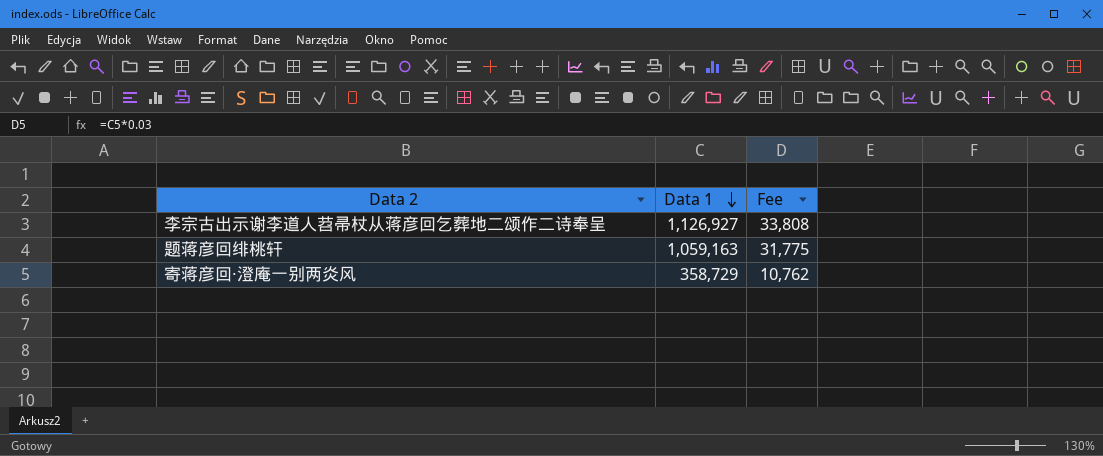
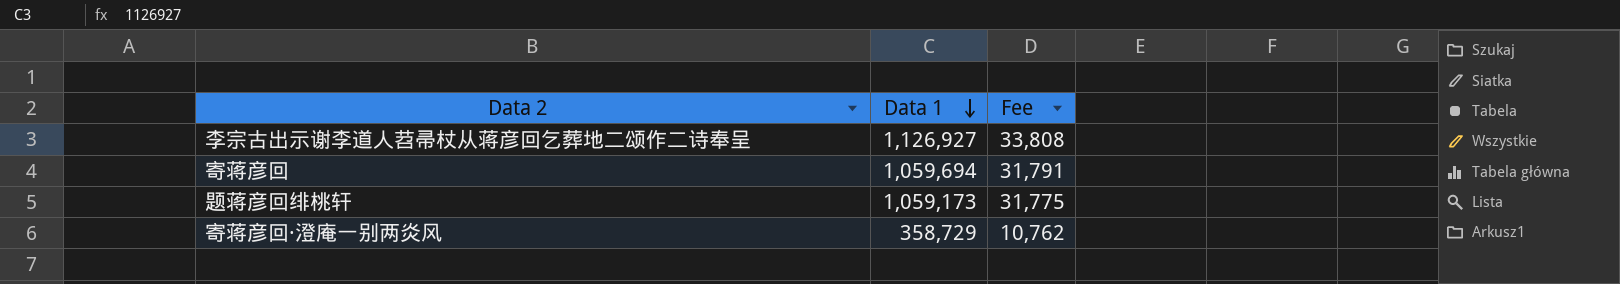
row 寄蒋彦回: none -> 1,059,694 | 31,791
题蒋彦回绯桃轩 | Data 1: 1,059,163 -> 1,059,173

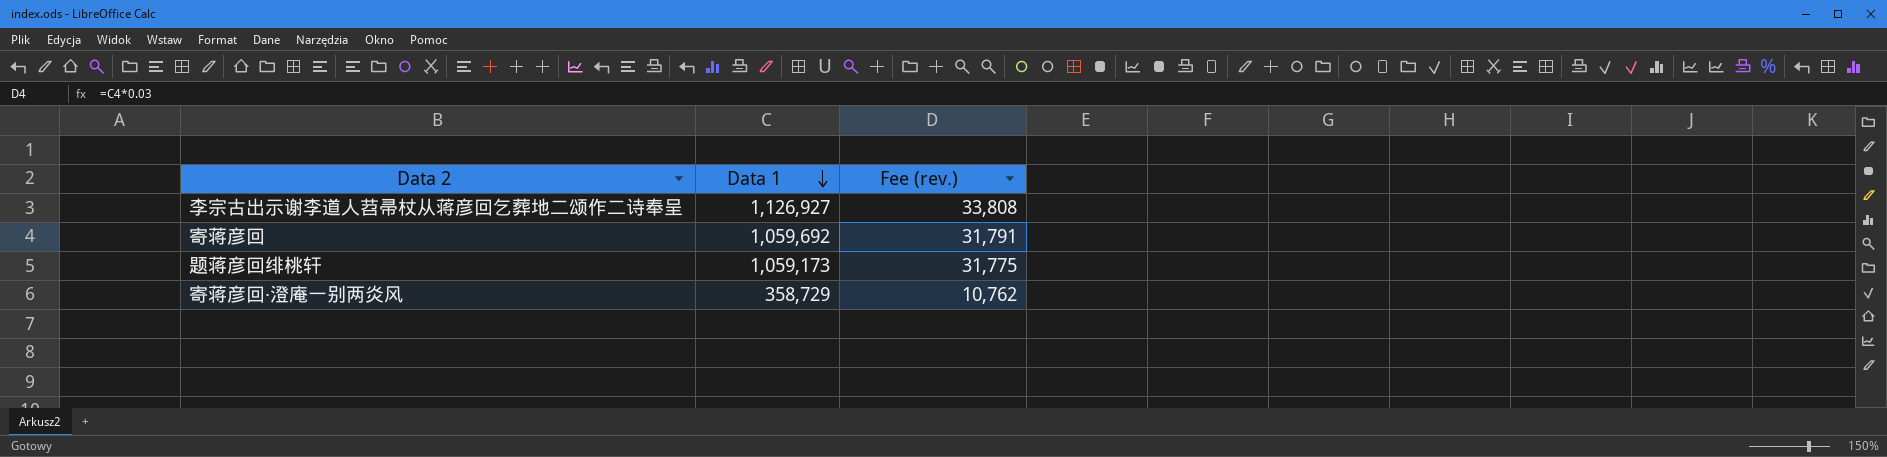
column name: Fee -> Fee (rev.)
寄蒋彦回 | Data 1: 1,059,694 -> 1,059,692

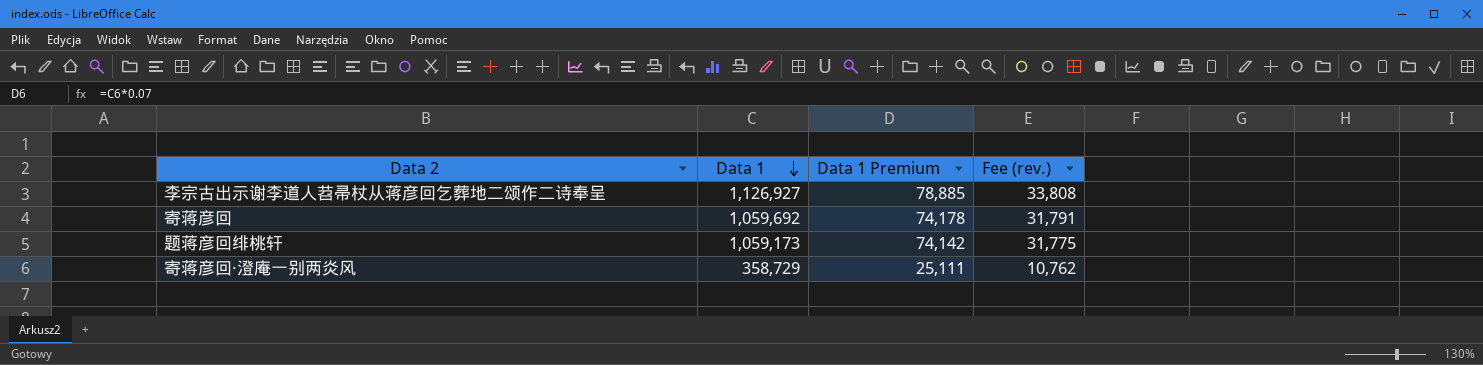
column Data 1 Premium | formula: none -> [Data 1] * 0.07

